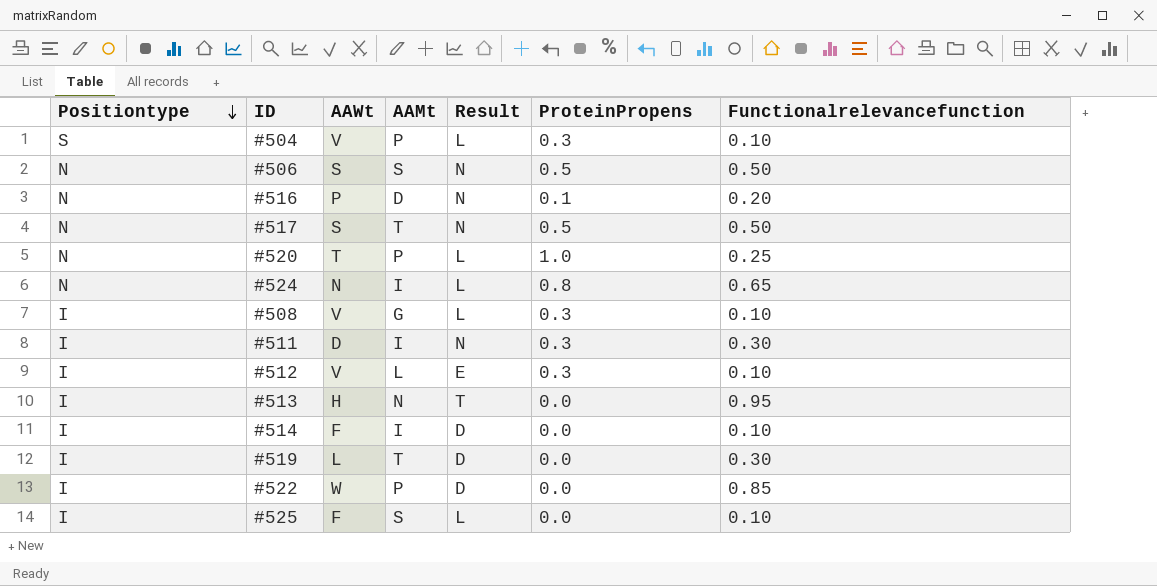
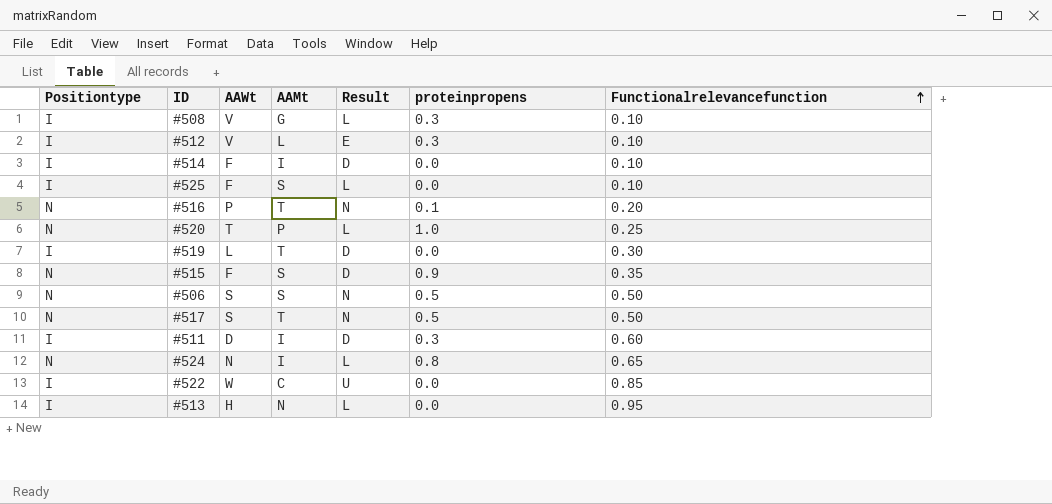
row order: Positiontype descending -> Functionalrelevancefunction ascending
column name: ProteinPropens -> proteinpropens
row #504: S | V | P | L | 0.3 | 0.10 -> none
#516 | AAMt: D -> T
row #515: none -> N | F | S | D | 0.9 | 0.35
#511 | Result: N -> D
#511 | Functionalrelevancefunction: 0.30 -> 0.60
#522 | AAMt: P -> C
#522 | Result: D -> U
#513 | Result: T -> L

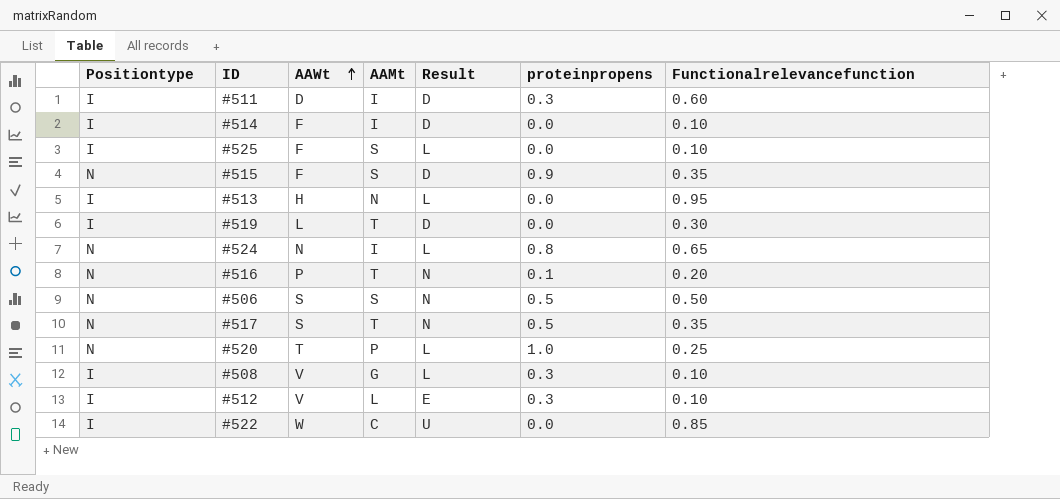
row order: Functionalrelevancefunction ascending -> AAWt ascending
#517 | Functionalrelevancefunction: 0.50 -> 0.35

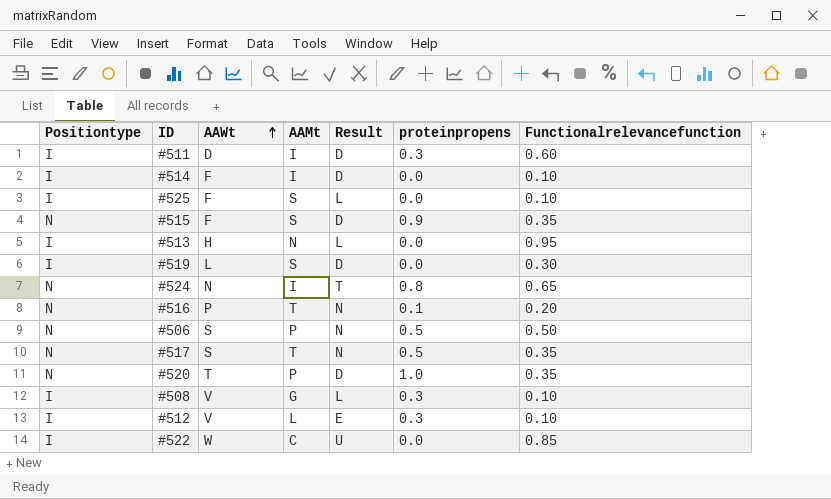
#519 | AAMt: T -> S
#524 | Result: L -> T
#506 | AAMt: S -> P
#520 | Result: L -> D
#520 | Functionalrelevancefunction: 0.25 -> 0.35

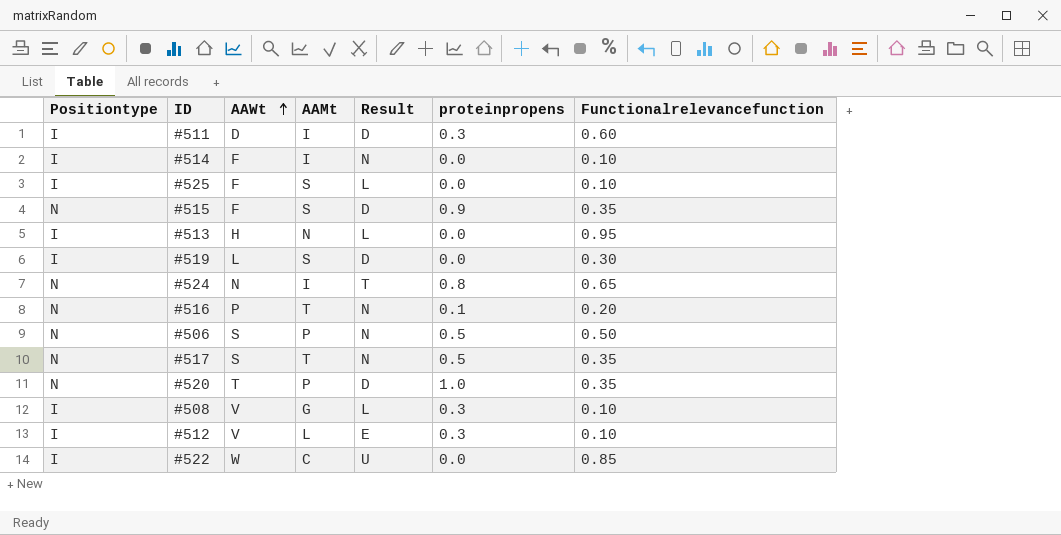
#514 | Result: D -> N

